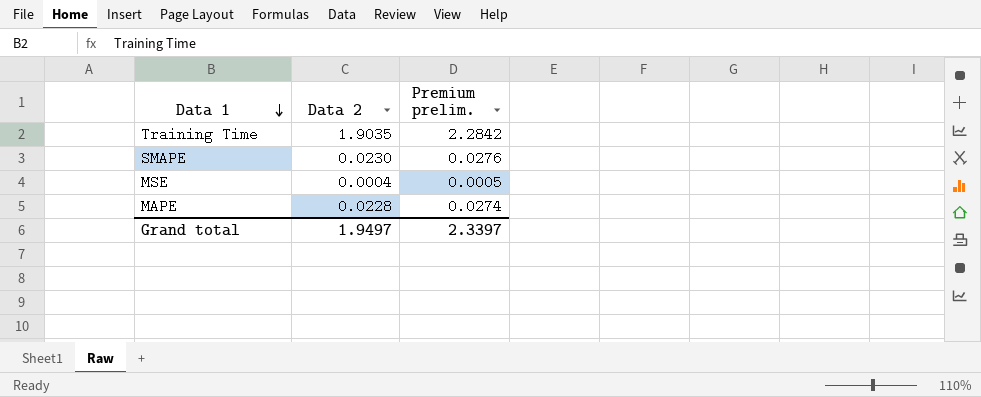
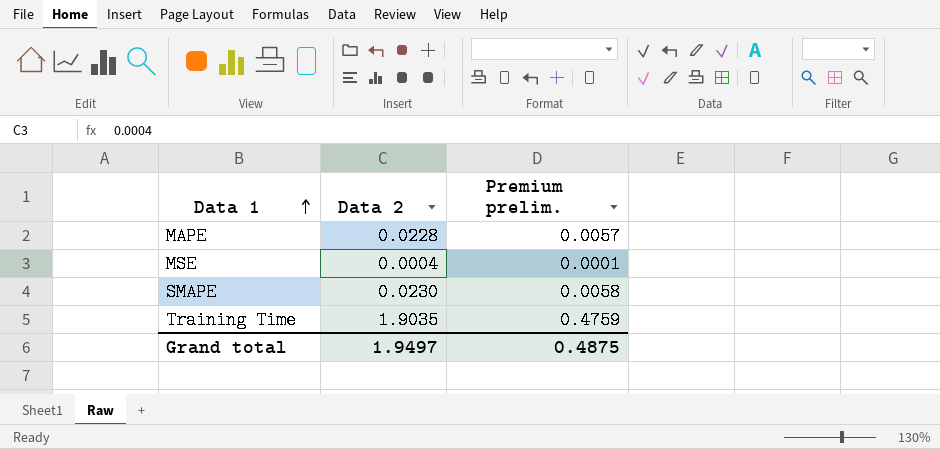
row order: Data 1 descending -> Data 1 ascending
column Premium prelim. | formula: [Data 2] * 1.2 -> [Data 2] * 0.25
Grand total | Premium prelim.: 2.3397 -> 0.4875

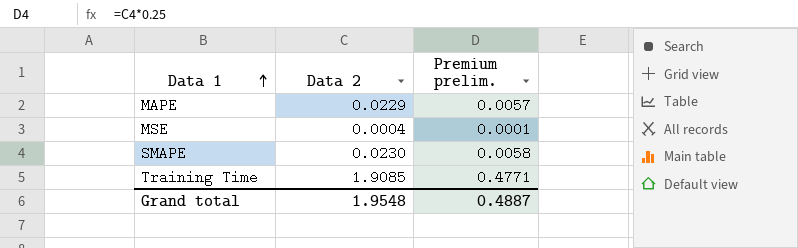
MAPE | Data 2: 0.0228 -> 0.0229
Training Time | Data 2: 1.9035 -> 1.9085
Training Time | Premium prelim.: 0.4759 -> 0.4771
Grand total | Data 2: 1.9497 -> 1.9548
Grand total | Premium prelim.: 0.4875 -> 0.4887

